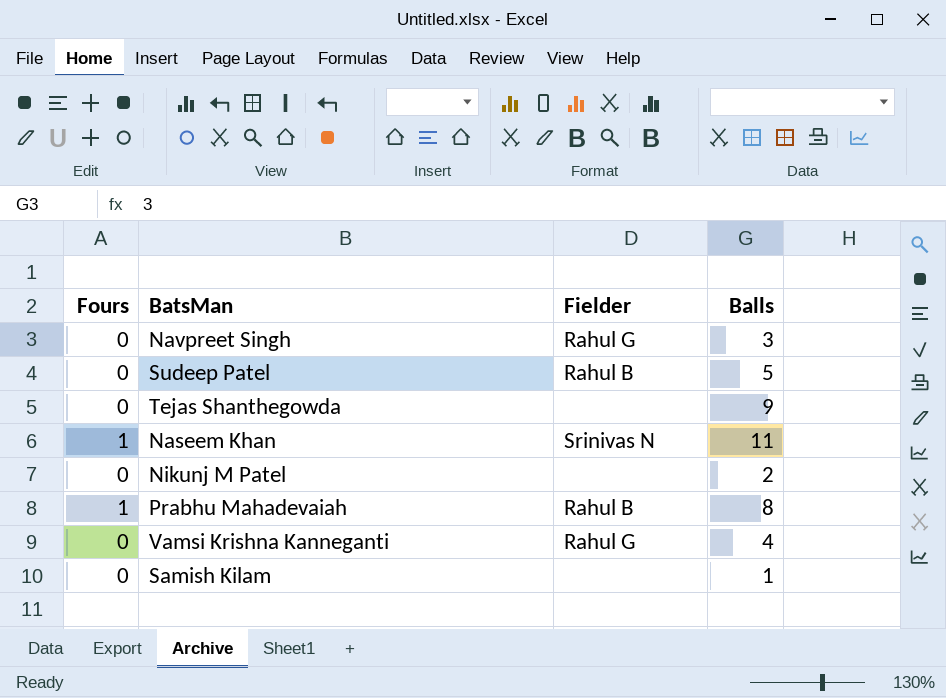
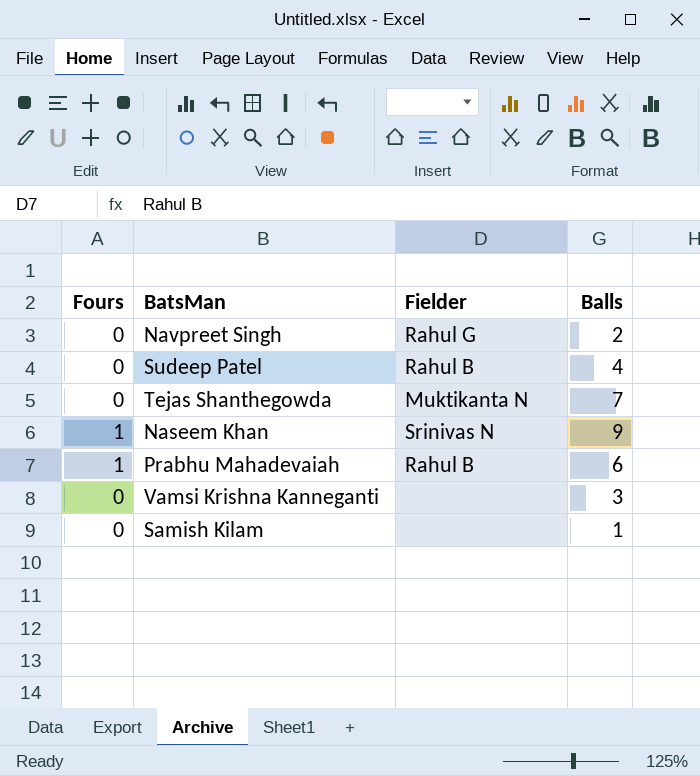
row Nikunj M Patel: 0 | none | 2 -> none
Navpreet Singh | Balls: 3 -> 2
Sudeep Patel | Balls: 5 -> 4
Tejas Shanthegowda | Fielder: none -> Muktikanta N
Tejas Shanthegowda | Balls: 9 -> 7
Naseem Khan | Balls: 11 -> 9
Prabhu Mahadevaiah | Balls: 8 -> 6
Vamsi Krishna Kanneganti | Fielder: Rahul G -> none
Vamsi Krishna Kanneganti | Balls: 4 -> 3

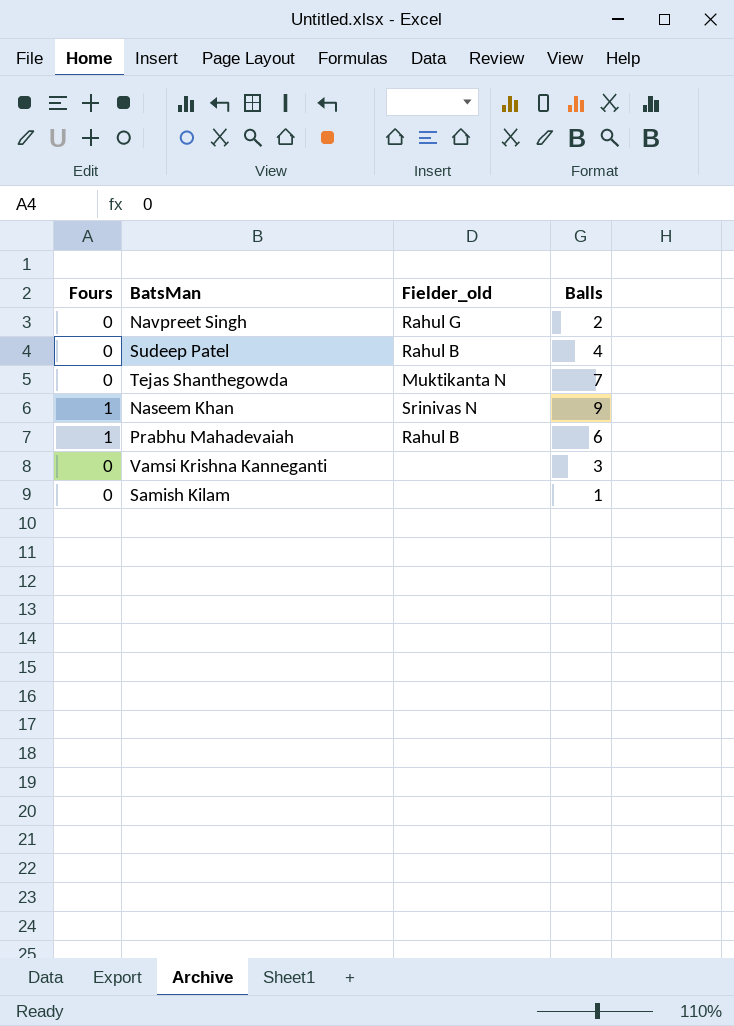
column name: Fielder -> Fielder_old

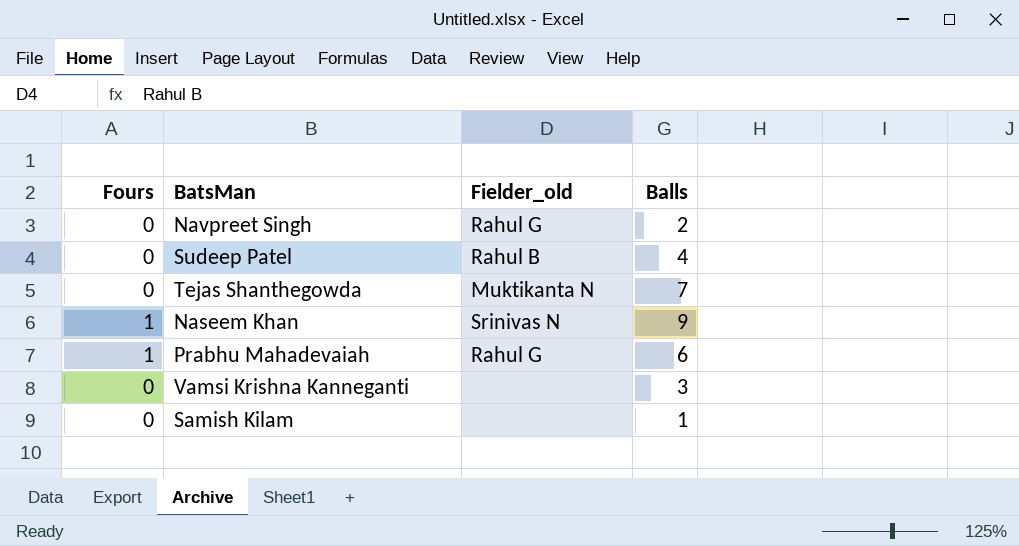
Prabhu Mahadevaiah | Fielder_old: Rahul B -> Rahul G

